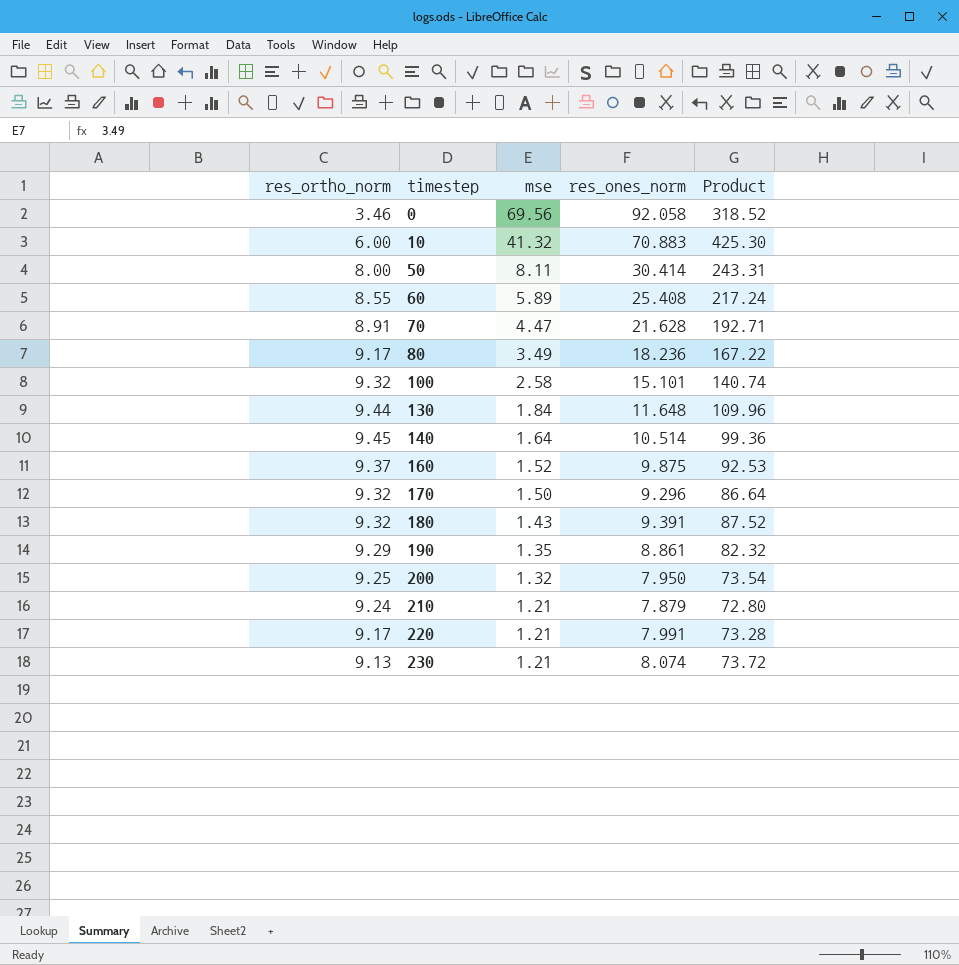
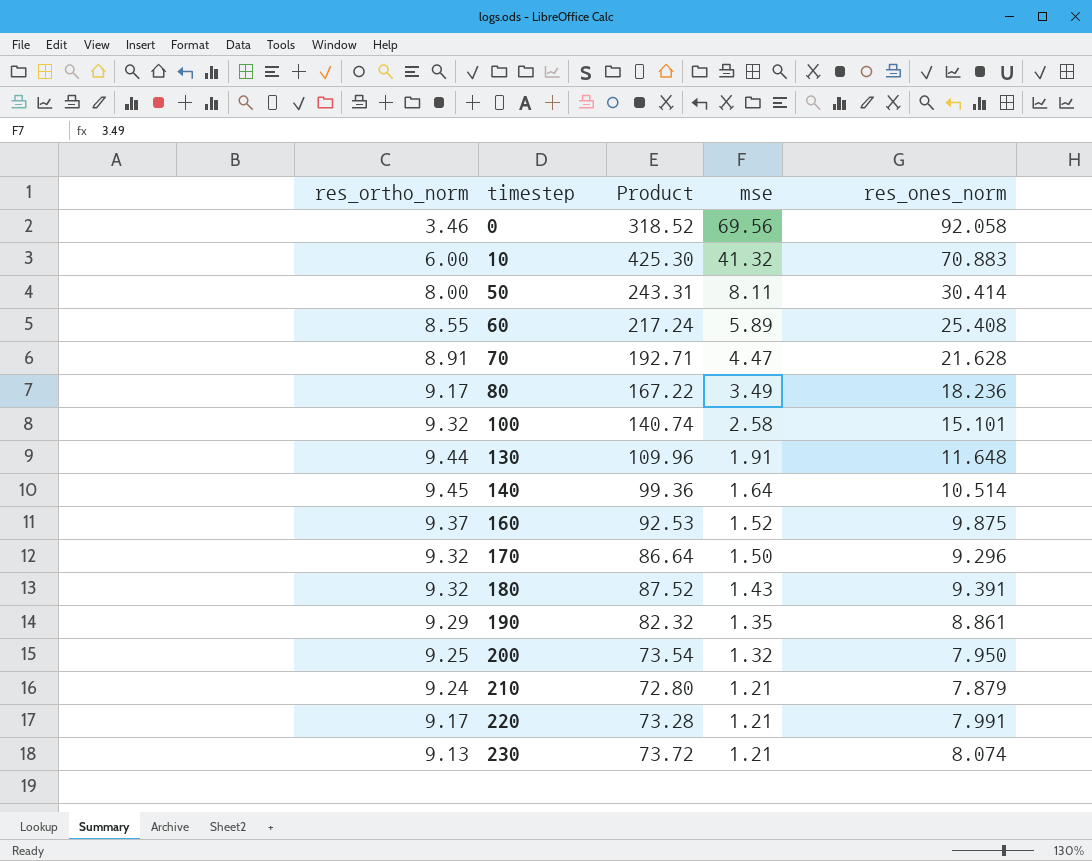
column Product | position: 5 -> 3
130 | mse: 1.84 -> 1.91

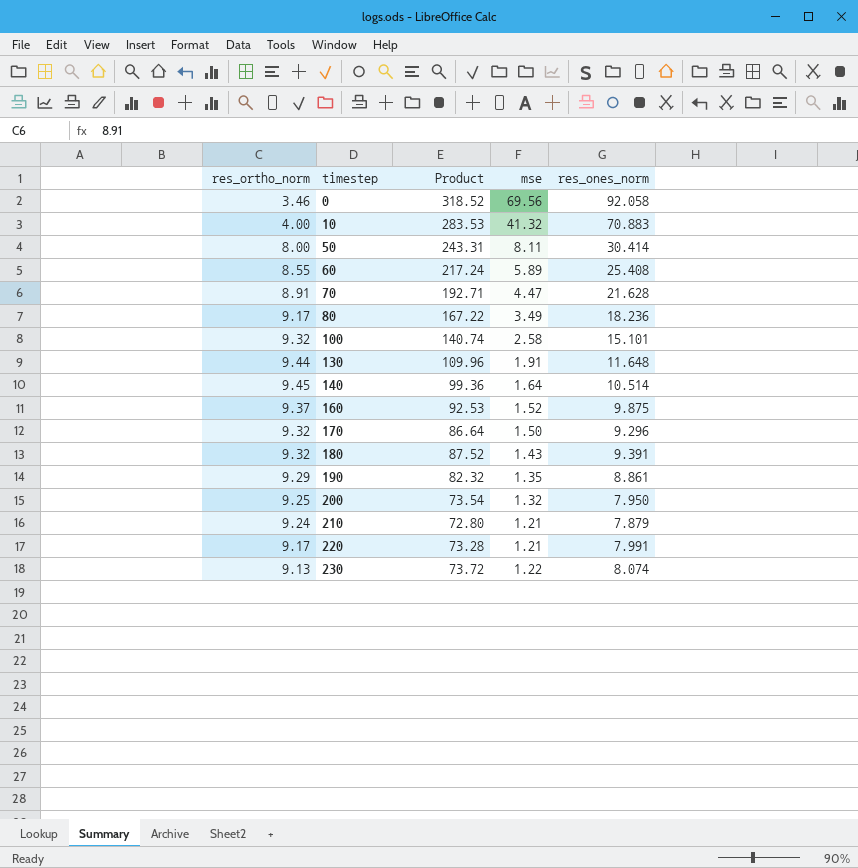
10 | res_ortho_norm: 6.00 -> 4.00
10 | Product: 425.30 -> 283.53
230 | mse: 1.21 -> 1.22

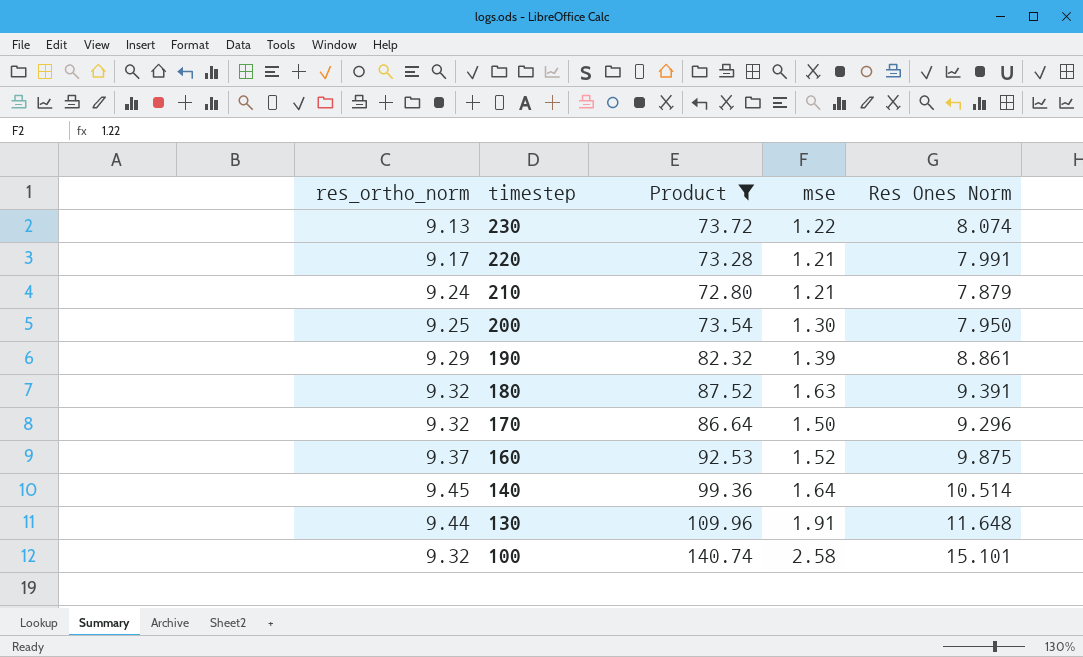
filter: none -> Product <= 140.74
row order: timestep ascending -> timestep descending
column name: res_ones_norm -> Res Ones Norm
200 | mse: 1.32 -> 1.30
190 | mse: 1.35 -> 1.39
180 | mse: 1.43 -> 1.63

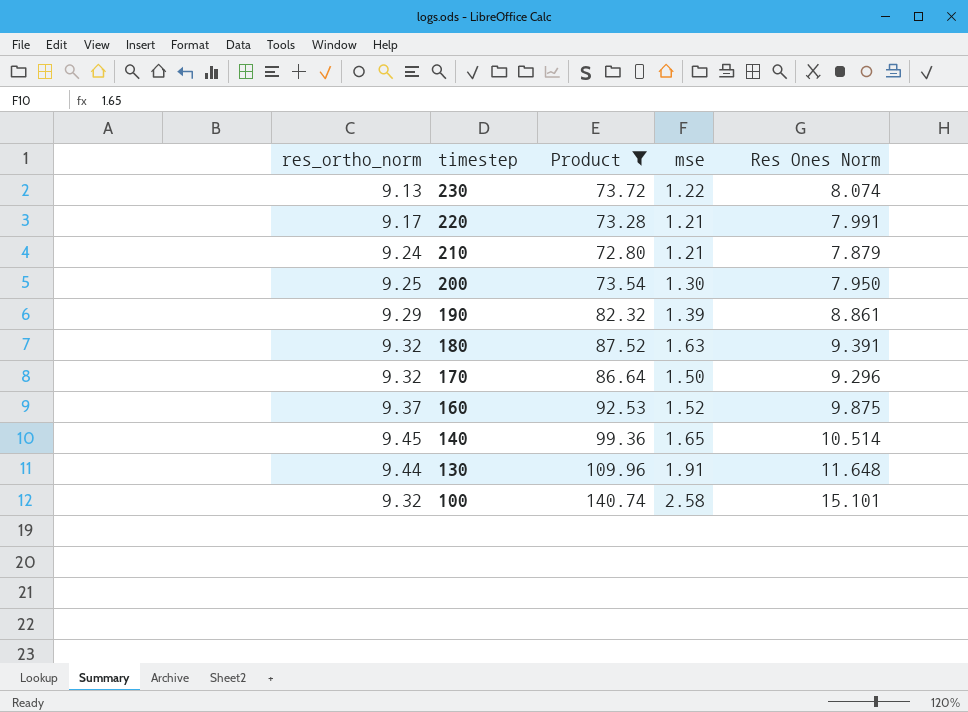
140 | mse: 1.64 -> 1.65

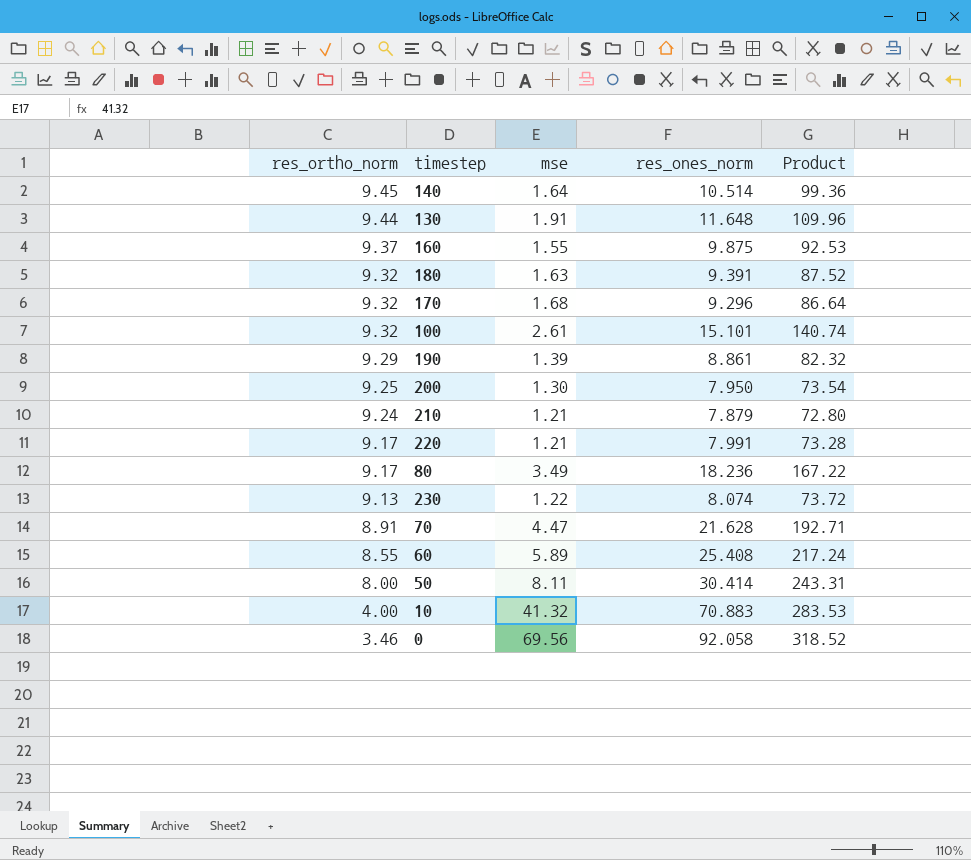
filter: Product <= 140.74 -> none
row order: timestep descending -> res_ortho_norm descending
column name: Res Ones Norm -> res_ones_norm
column Product | position: 3 -> 5
140 | mse: 1.65 -> 1.64
160 | mse: 1.52 -> 1.55
170 | mse: 1.50 -> 1.68
100 | mse: 2.58 -> 2.61

